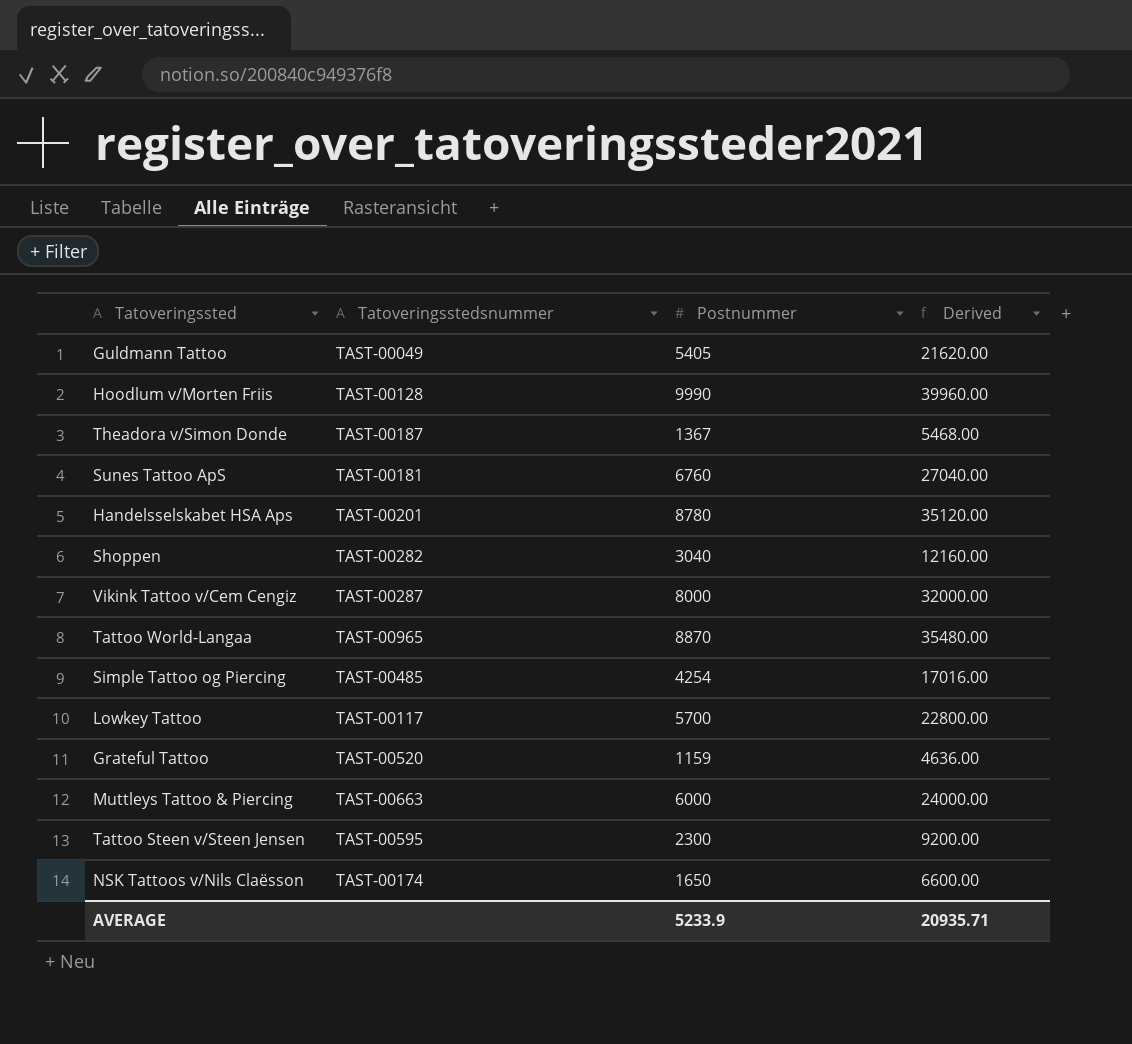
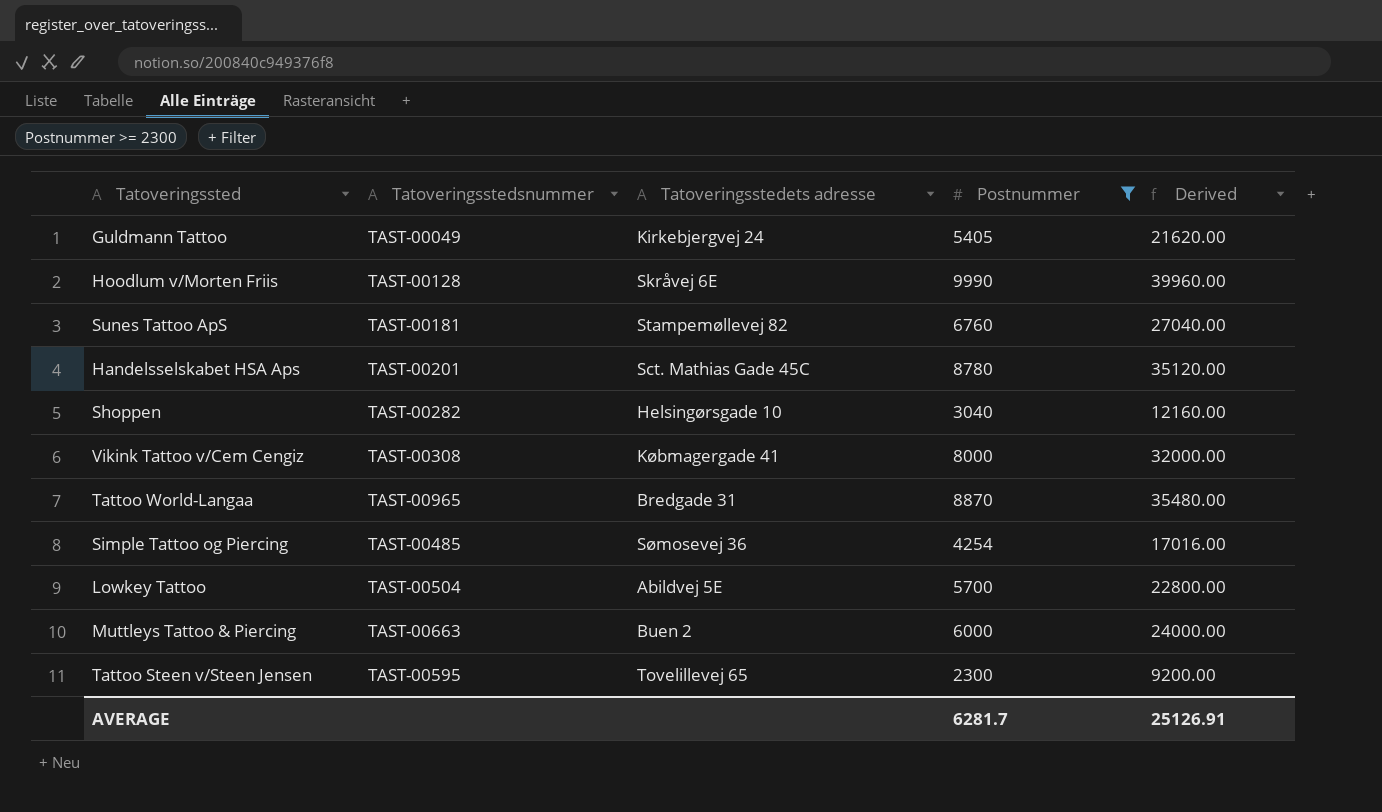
filter: none -> Postnummer >= 2300
column Tatoveringsstedets adresse | position: none -> 3
Vikink Tattoo v/Cem Cengiz | Tatoveringsstedsnummer: TAST-00287 -> TAST-00308
Lowkey Tattoo | Tatoveringsstedsnummer: TAST-00117 -> TAST-00504
AVERAGE | Postnummer: 5233.9 -> 6281.7
AVERAGE | Derived: 20935.71 -> 25126.91

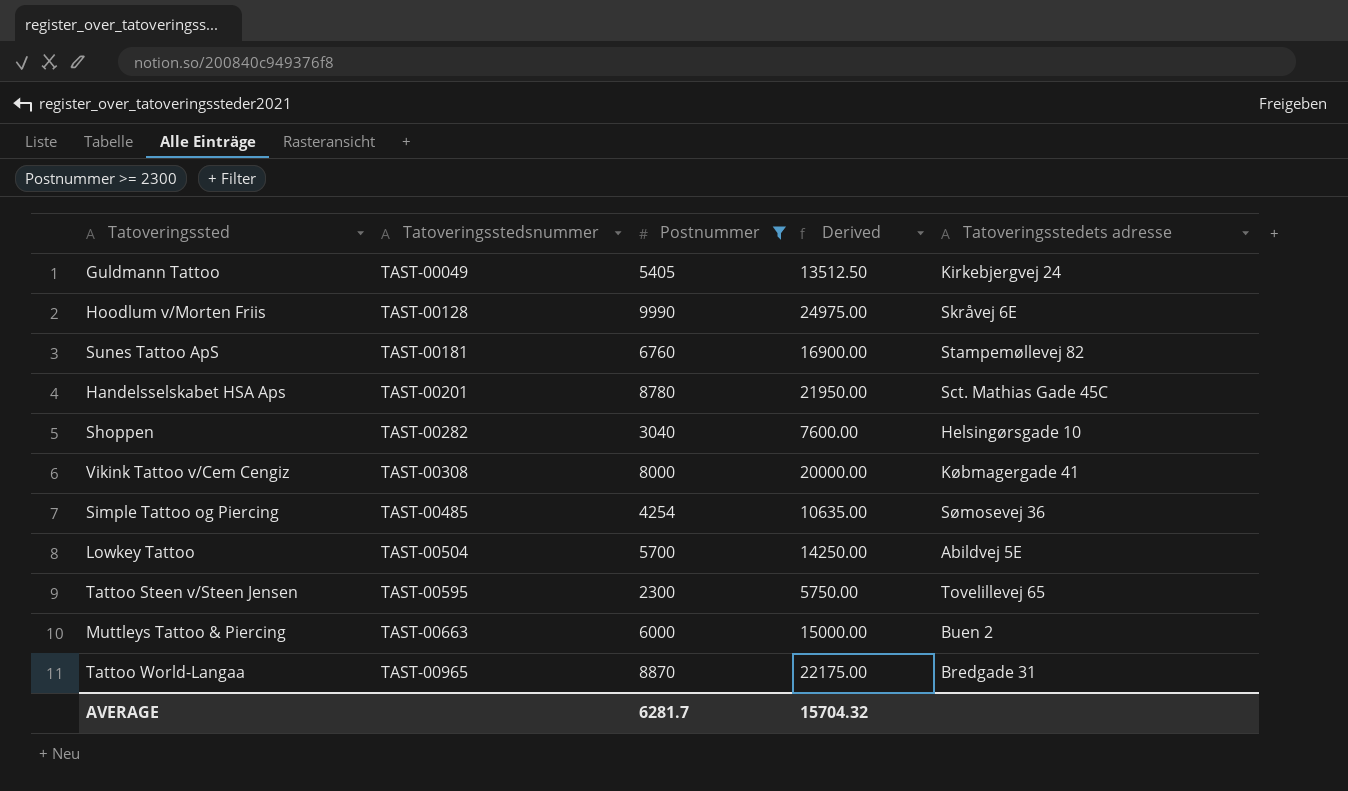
row order: none -> Tatoveringsstedsnummer ascending
column Derived | formula: [Postnummer] * 4 -> [Postnummer] * 2.5
column Tatoveringsstedets adresse | position: 3 -> 5
AVERAGE | Derived: 25126.91 -> 15704.32

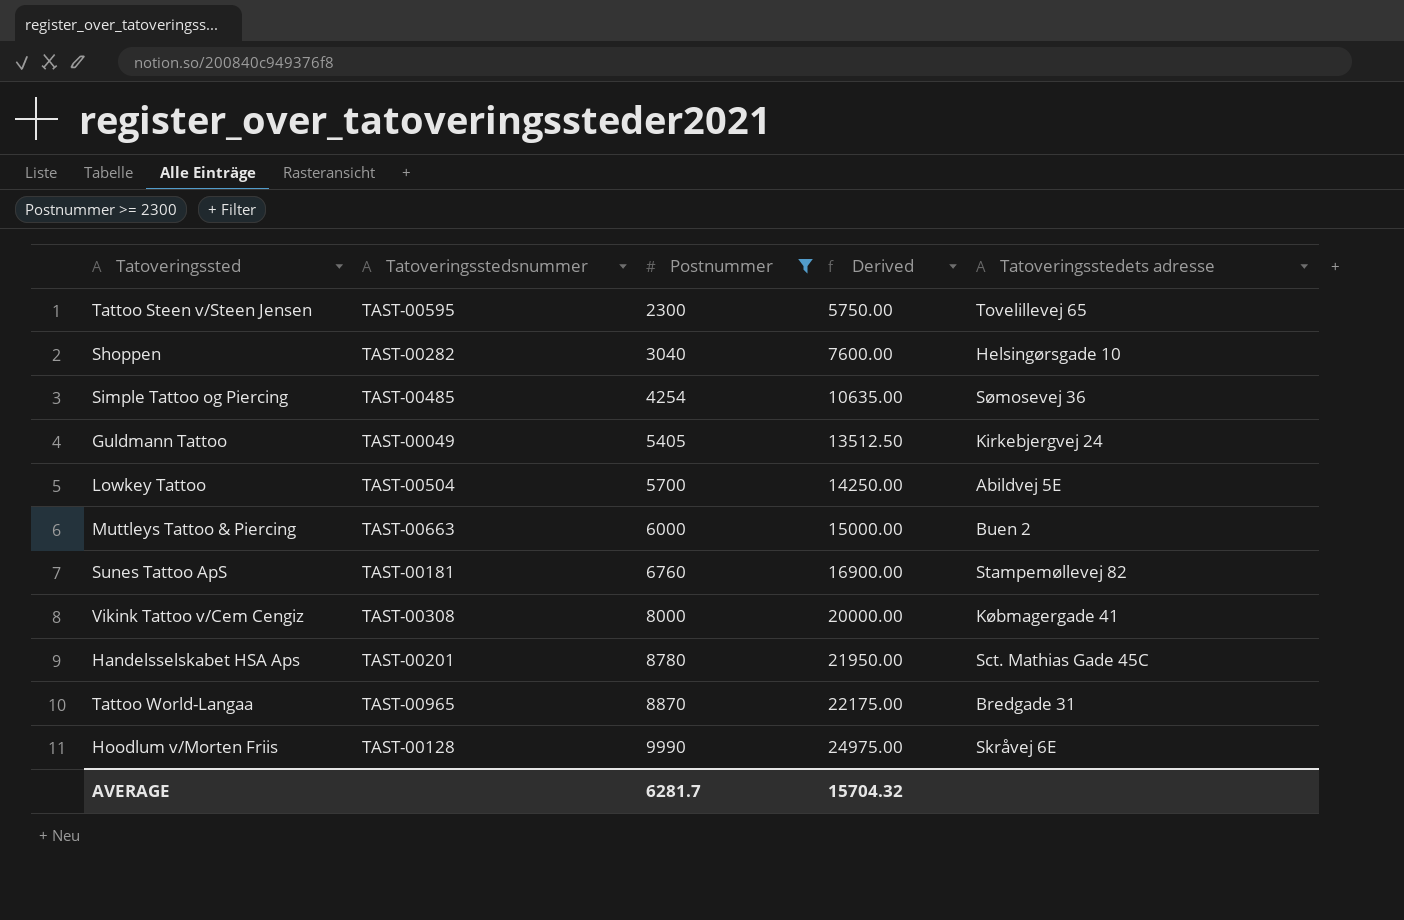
row order: Tatoveringsstedsnummer ascending -> Postnummer ascending

